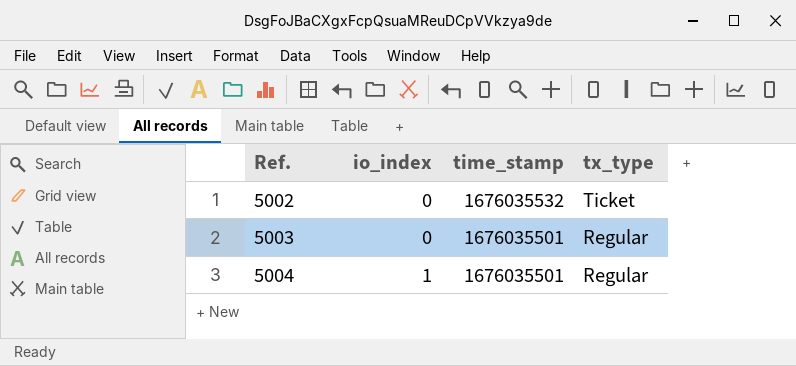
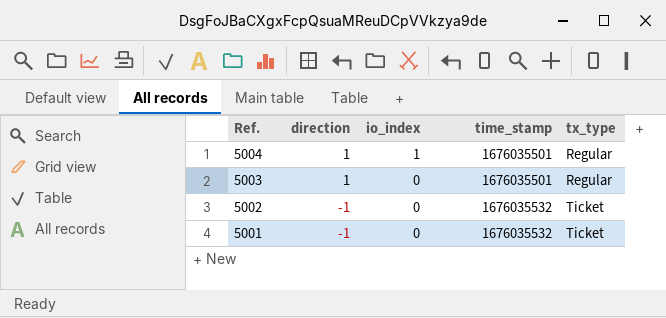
row order: Ref. ascending -> Ref. descending
column direction | position: none -> 2
row 5001: none -> -1 | 0 | 1676035532 | Ticket

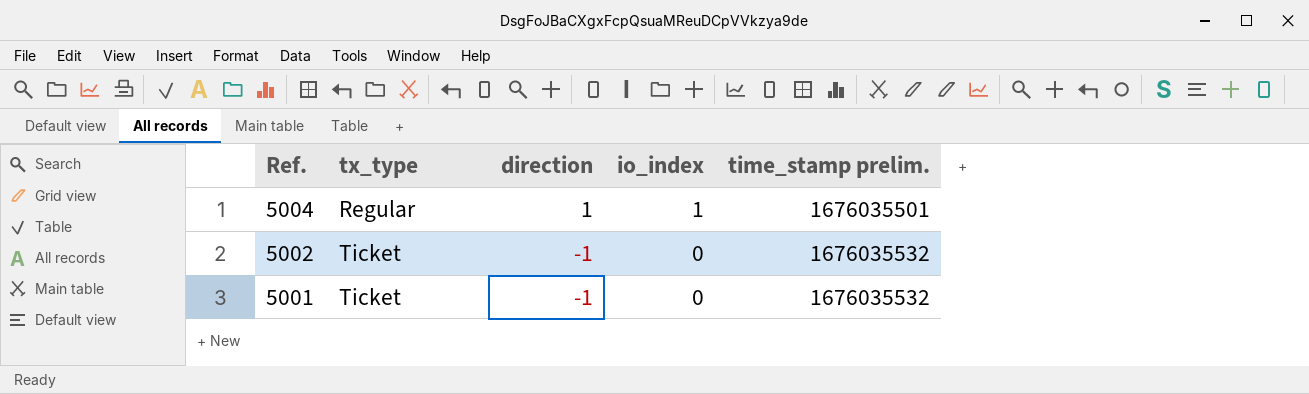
column tx_type | position: 5 -> 2
column name: time_stamp -> time_stamp prelim.
row 5003: 1 | 0 | 1676035501 | Regular -> none

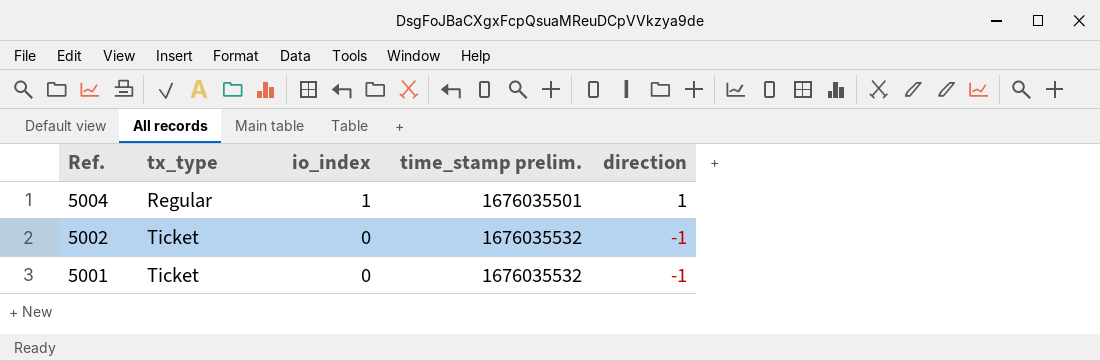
column direction | position: 3 -> 5

